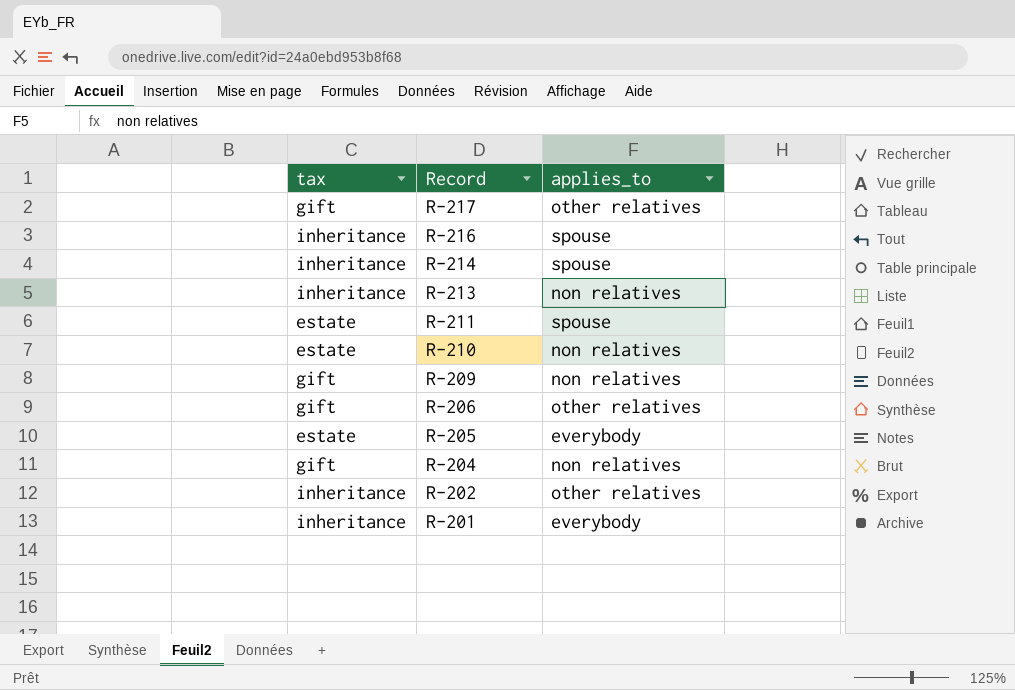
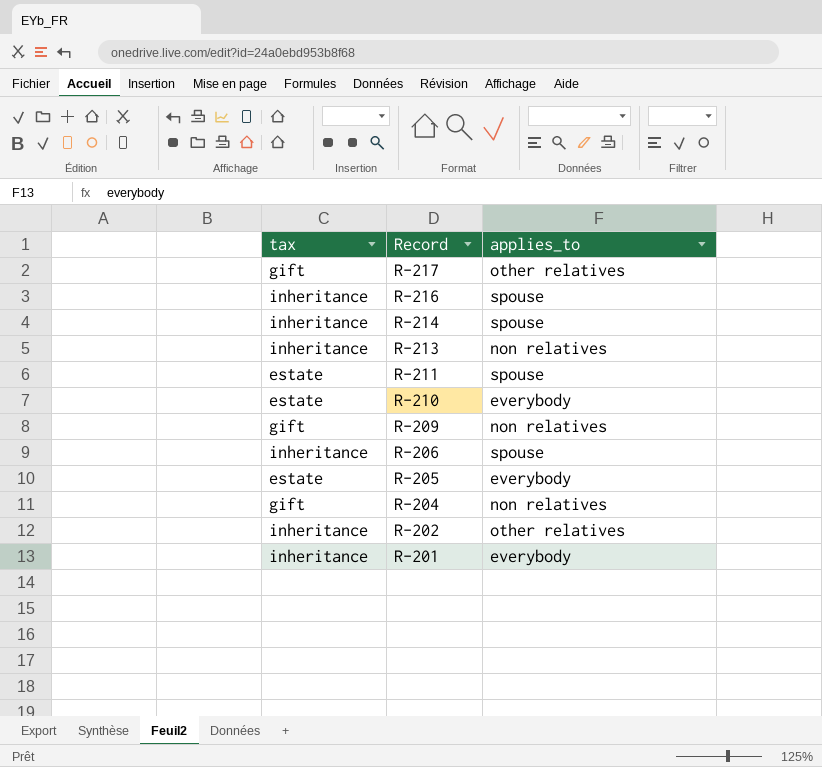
R-210 | applies_to: non relatives -> everybody
R-206 | tax: gift -> inheritance
R-206 | applies_to: other relatives -> spouse

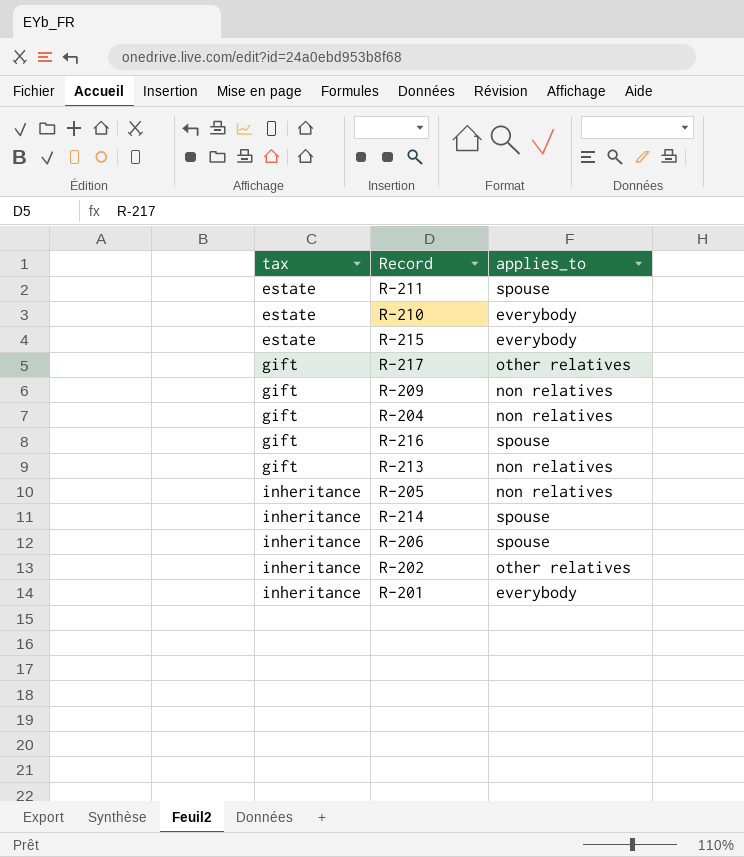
row order: Record descending -> tax ascending
row R-215: none -> estate | everybody
R-216 | tax: inheritance -> gift
R-213 | tax: inheritance -> gift
R-205 | tax: estate -> inheritance
R-205 | applies_to: everybody -> non relatives

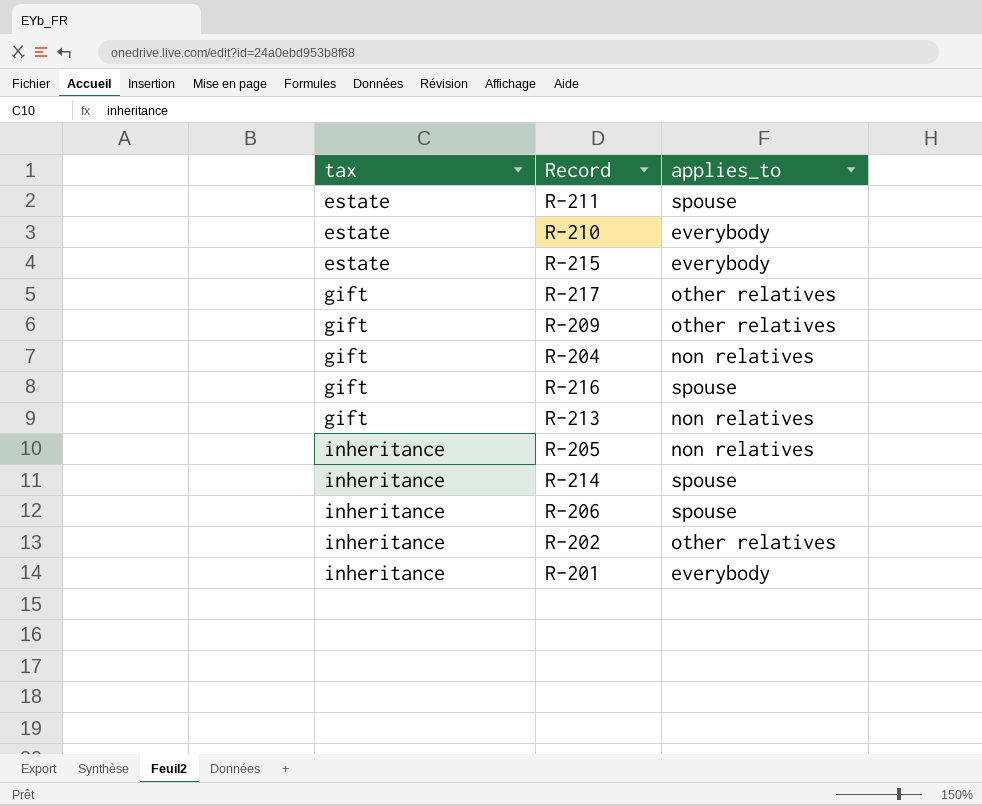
R-209 | applies_to: non relatives -> other relatives

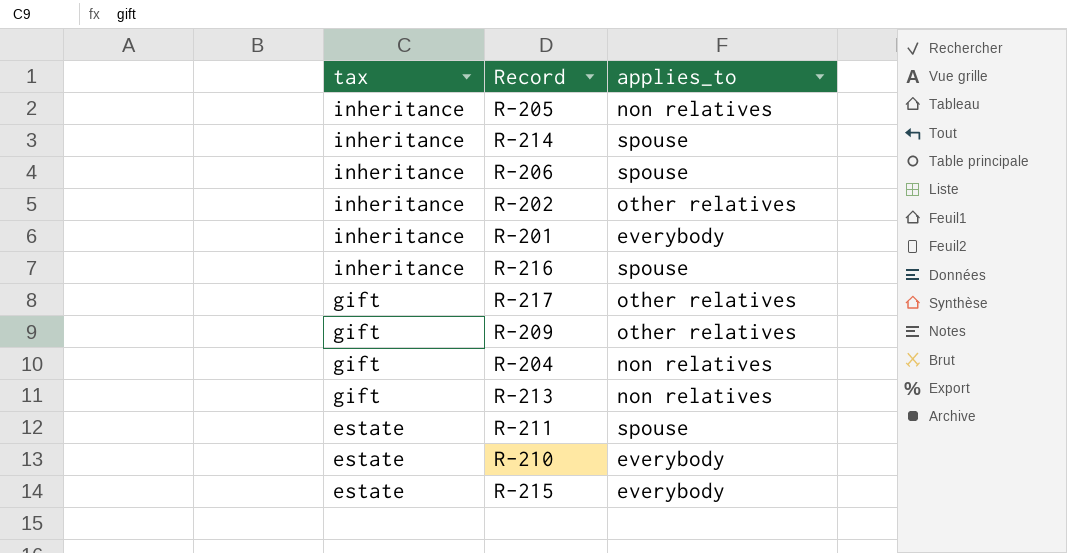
row order: tax ascending -> tax descending
R-216 | tax: gift -> inheritance

